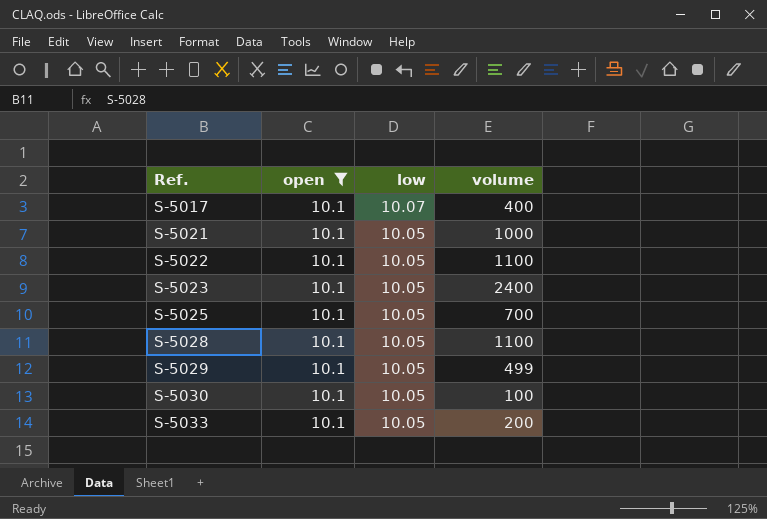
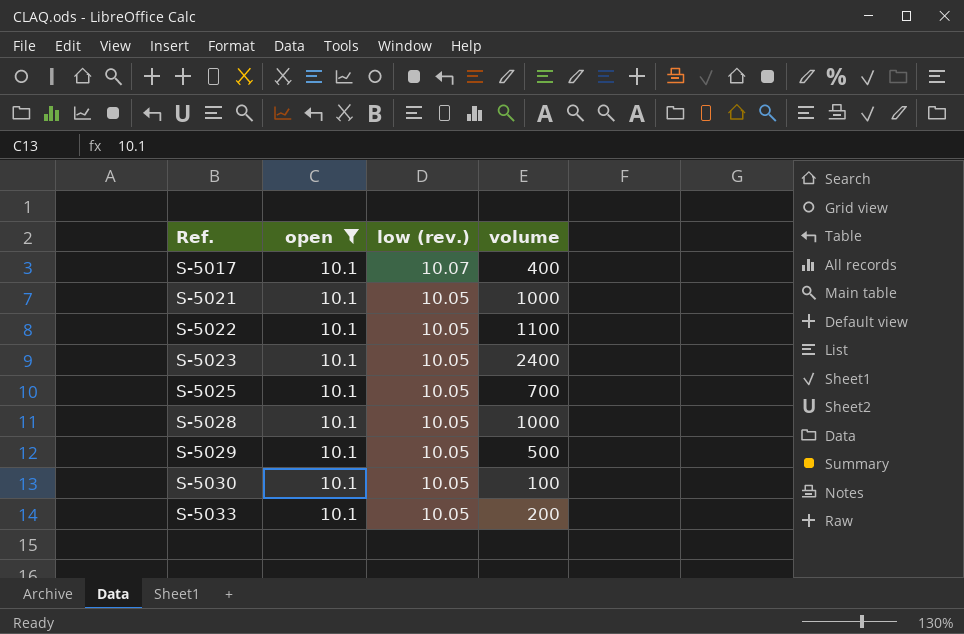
column name: low -> low (rev.)
S-5028 | volume: 1100 -> 1000
S-5029 | volume: 499 -> 500

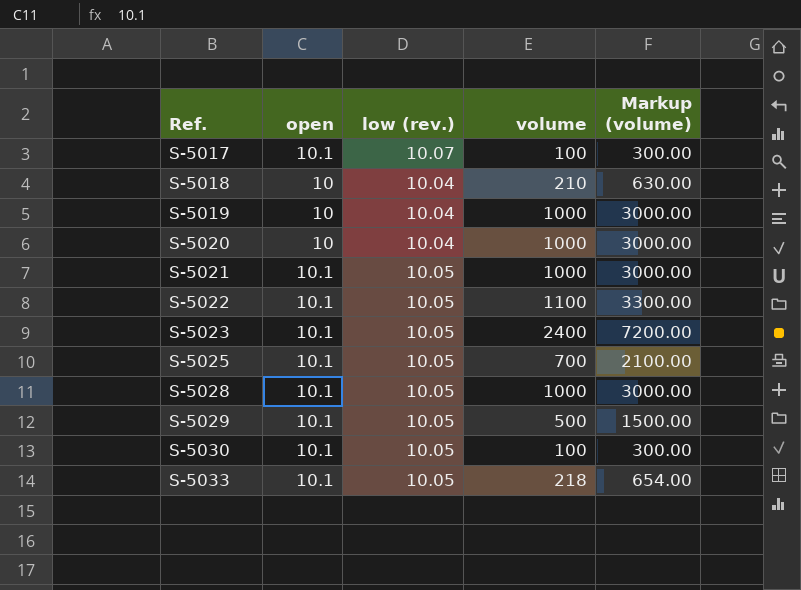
filter: open = 10.1 -> none
column Markup (volume) | formula: none -> [volume] * 3
S-5017 | volume: 400 -> 100
S-5033 | volume: 200 -> 218

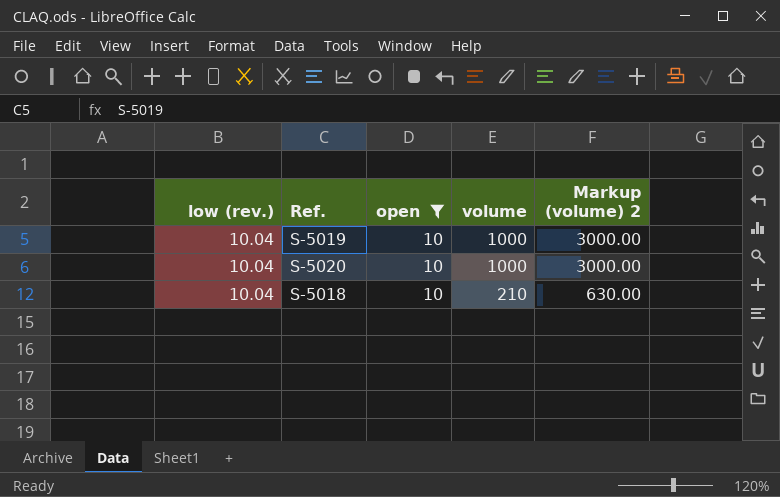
filter: none -> open = 10
row order: Ref. ascending -> volume descending
column low (rev.) | position: 3 -> 1
column name: Markup (volume) -> Markup (volume) 2

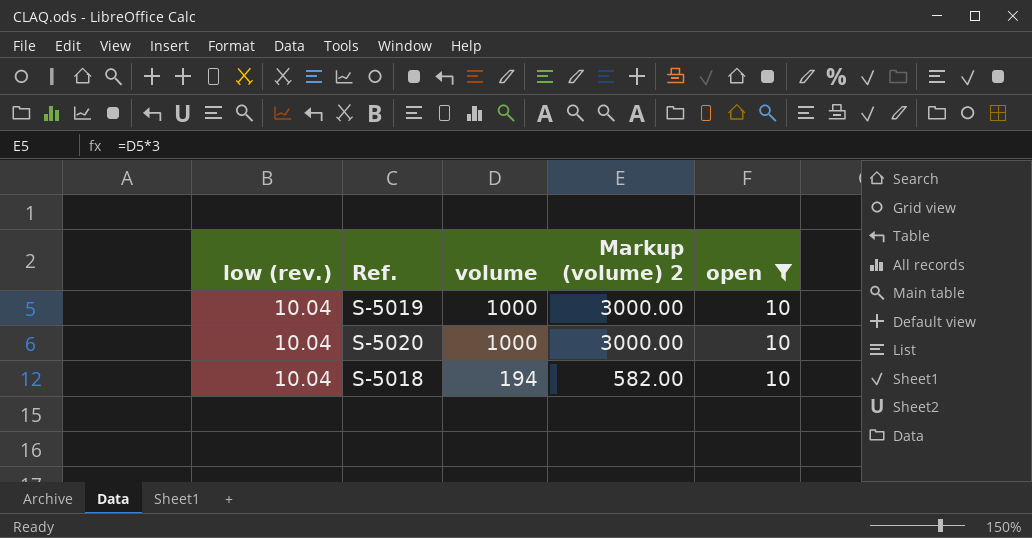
column open | position: 3 -> 5
S-5018 | volume: 210 -> 194
S-5018 | Markup (volume) 2: 630.00 -> 582.00

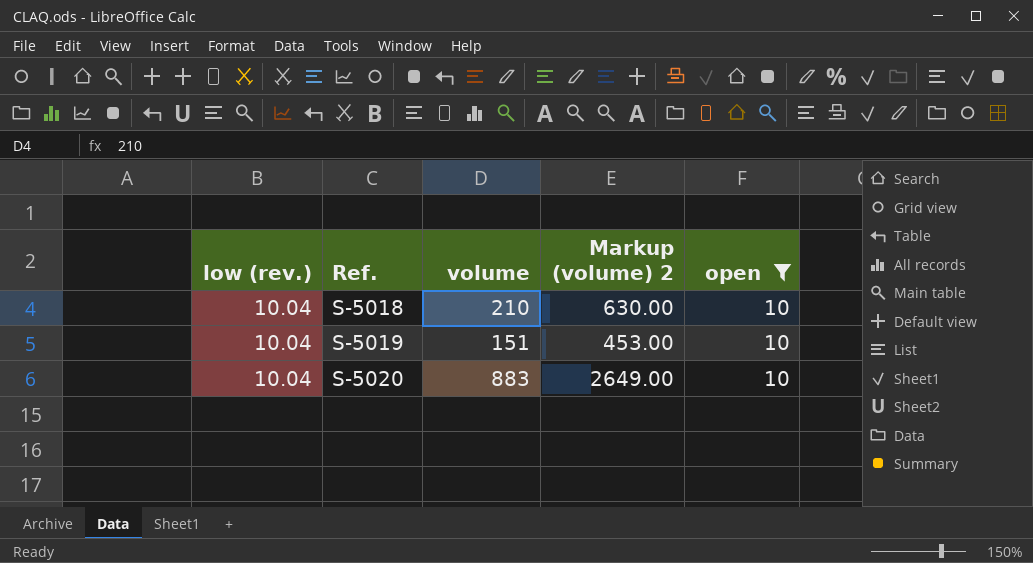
row order: volume descending -> Ref. ascending
S-5018 | volume: 194 -> 210
S-5018 | Markup (volume) 2: 582.00 -> 630.00
S-5019 | volume: 1000 -> 151
S-5019 | Markup (volume) 2: 3000.00 -> 453.00
S-5020 | volume: 1000 -> 883
S-5020 | Markup (volume) 2: 3000.00 -> 2649.00

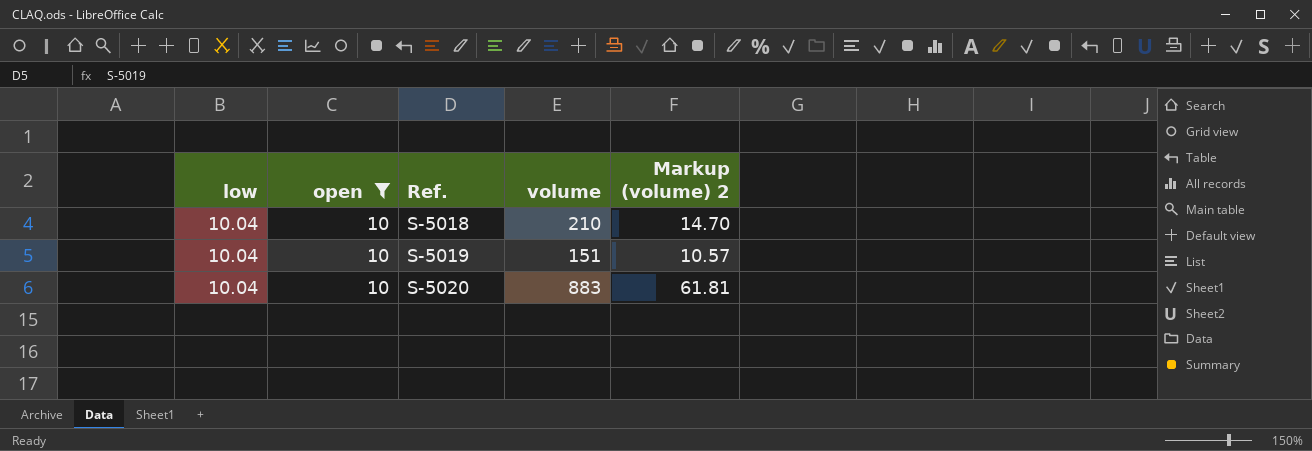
column name: low (rev.) -> low
column open | position: 5 -> 2
column Markup (volume) 2 | formula: [volume] * 3 -> [volume] * 0.07

